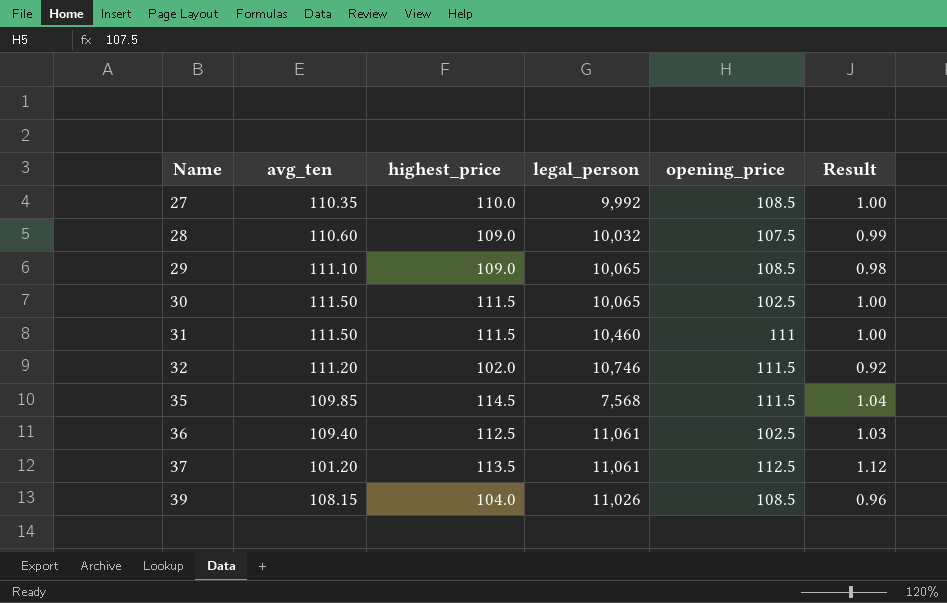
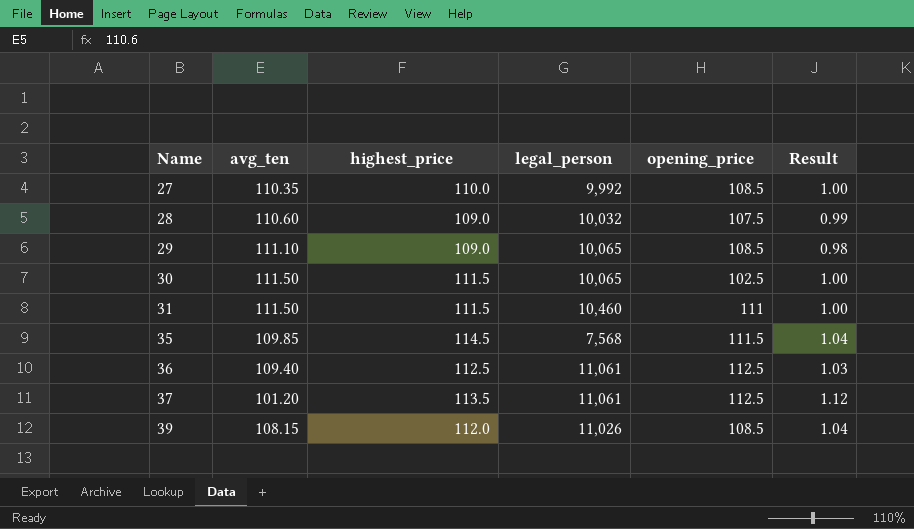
row 32: 111.20 | 102.0 | 10,746 | 111.5 | 0.92 -> none
36 | opening_price: 102.5 -> 112.5
39 | highest_price: 104.0 -> 112.0
39 | Result: 0.96 -> 1.04

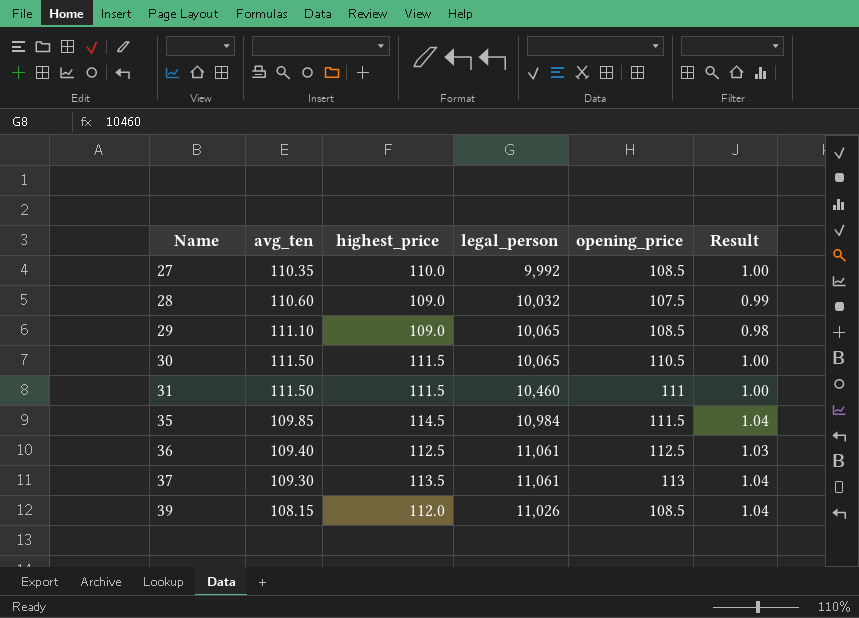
30 | opening_price: 102.5 -> 110.5
35 | legal_person: 7,568 -> 10,984
37 | avg_ten: 101.20 -> 109.30
37 | opening_price: 112.5 -> 113
37 | Result: 1.12 -> 1.04

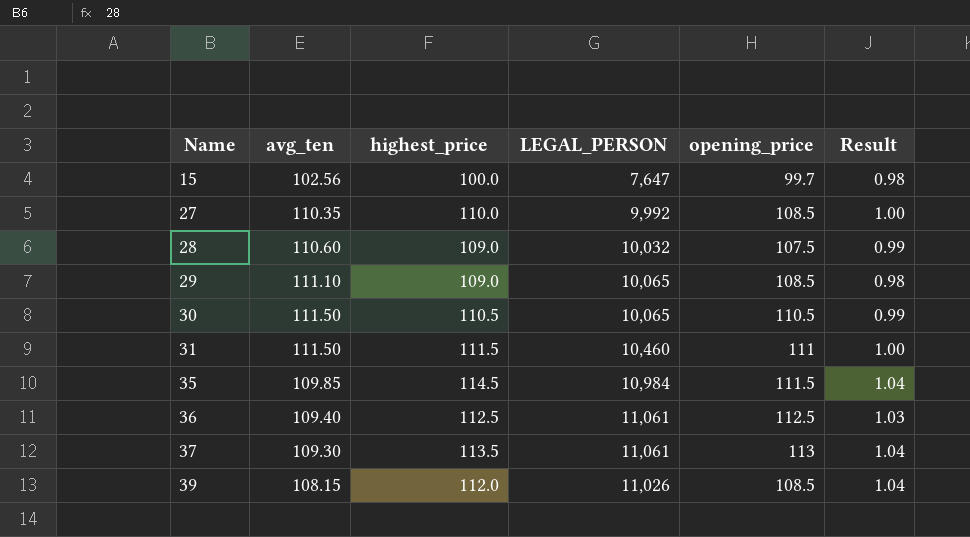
column name: legal_person -> LEGAL_PERSON
row 15: none -> 102.56 | 100.0 | 7,647 | 99.7 | 0.98
30 | highest_price: 111.5 -> 110.5
30 | Result: 1.00 -> 0.99

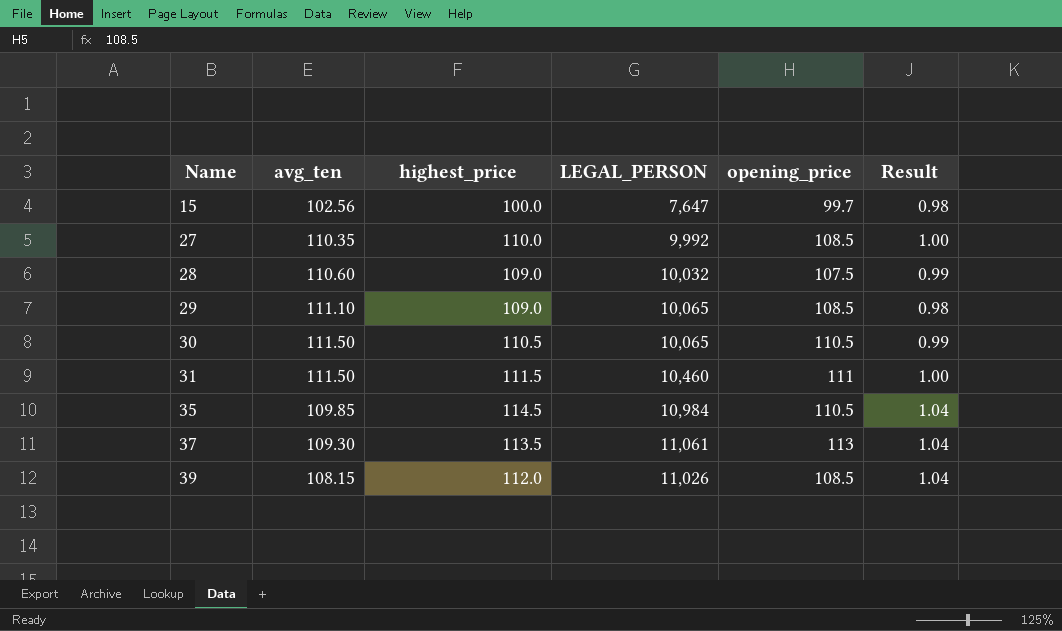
row 36: 109.40 | 112.5 | 11,061 | 112.5 | 1.03 -> none
35 | opening_price: 111.5 -> 110.5

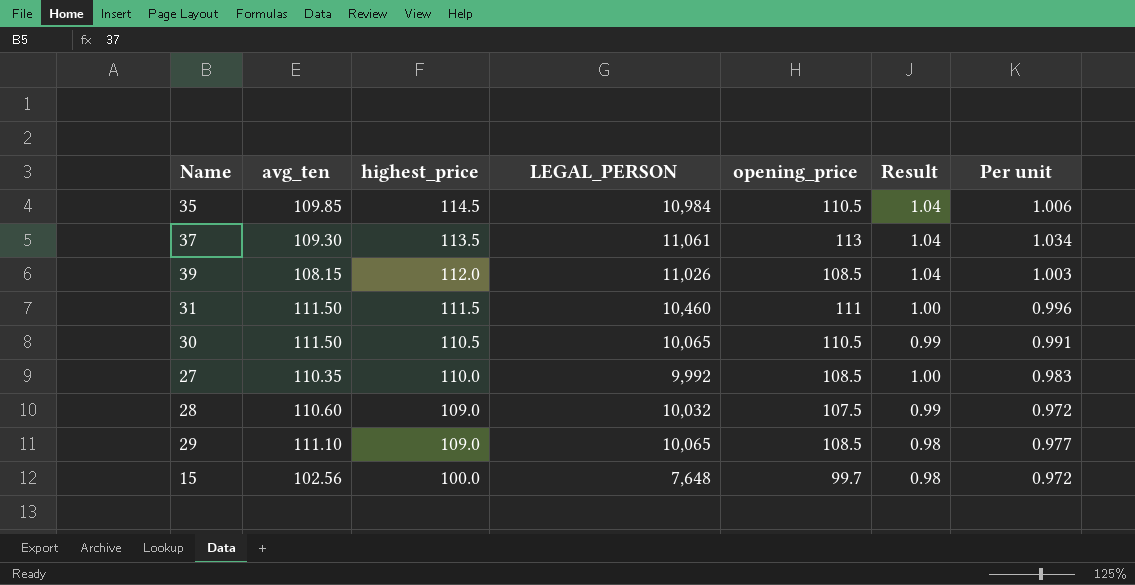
row order: Name ascending -> highest_price descending
column Per unit | formula: none -> [opening_price] / [avg_ten]
15 | LEGAL_PERSON: 7,647 -> 7,648

